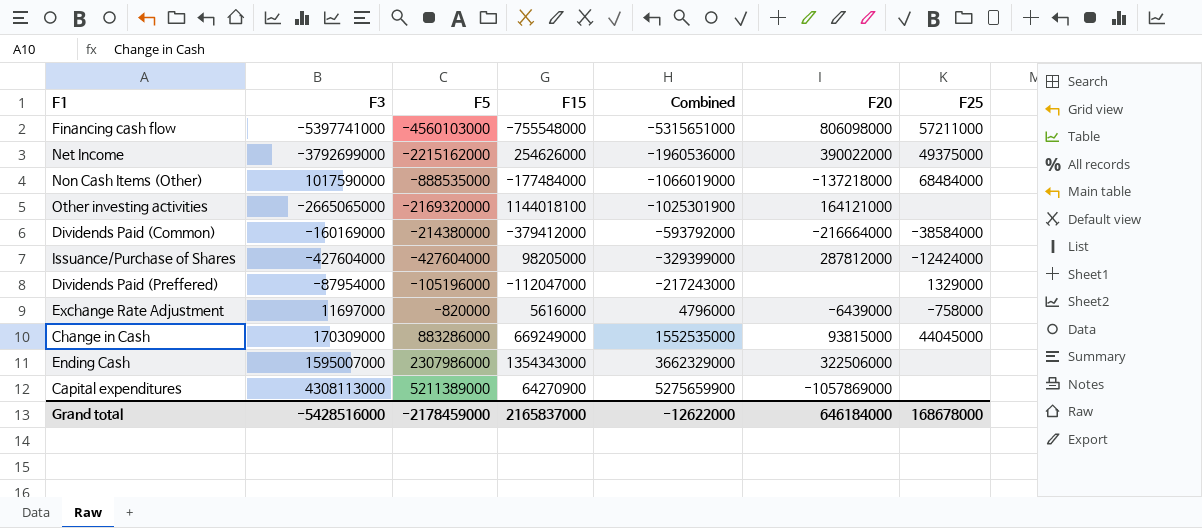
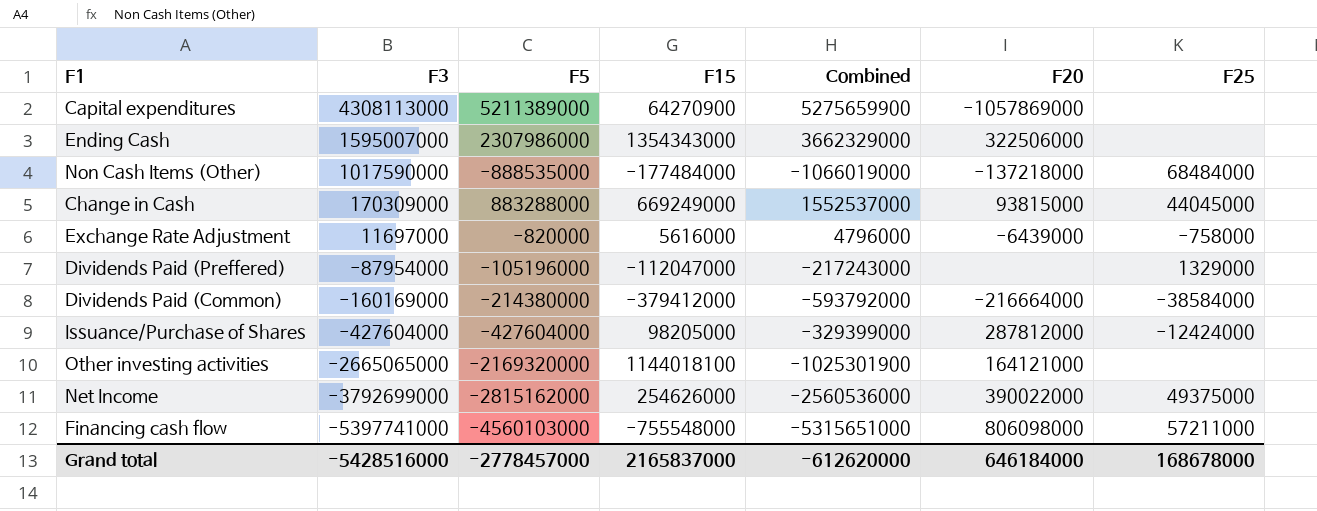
row order: Combined ascending -> F3 descending
Change in Cash | F5: 883286000 -> 883288000
Change in Cash | Combined: 1552535000 -> 1552537000
Net Income | F5: -2215162000 -> -2815162000
Net Income | Combined: -1960536000 -> -2560536000
Grand total | F5: -2178459000 -> -2778457000
Grand total | Combined: -12622000 -> -612620000

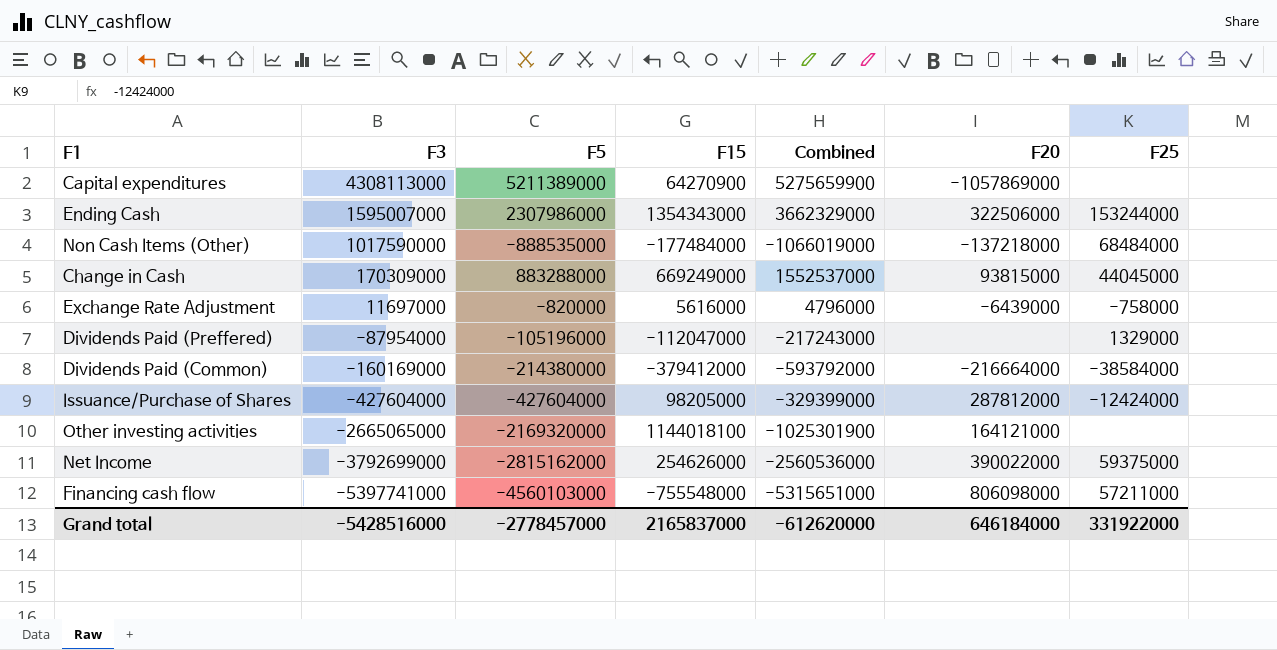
Ending Cash | F25: none -> 153244000
Net Income | F25: 49375000 -> 59375000
Grand total | F25: 168678000 -> 331922000

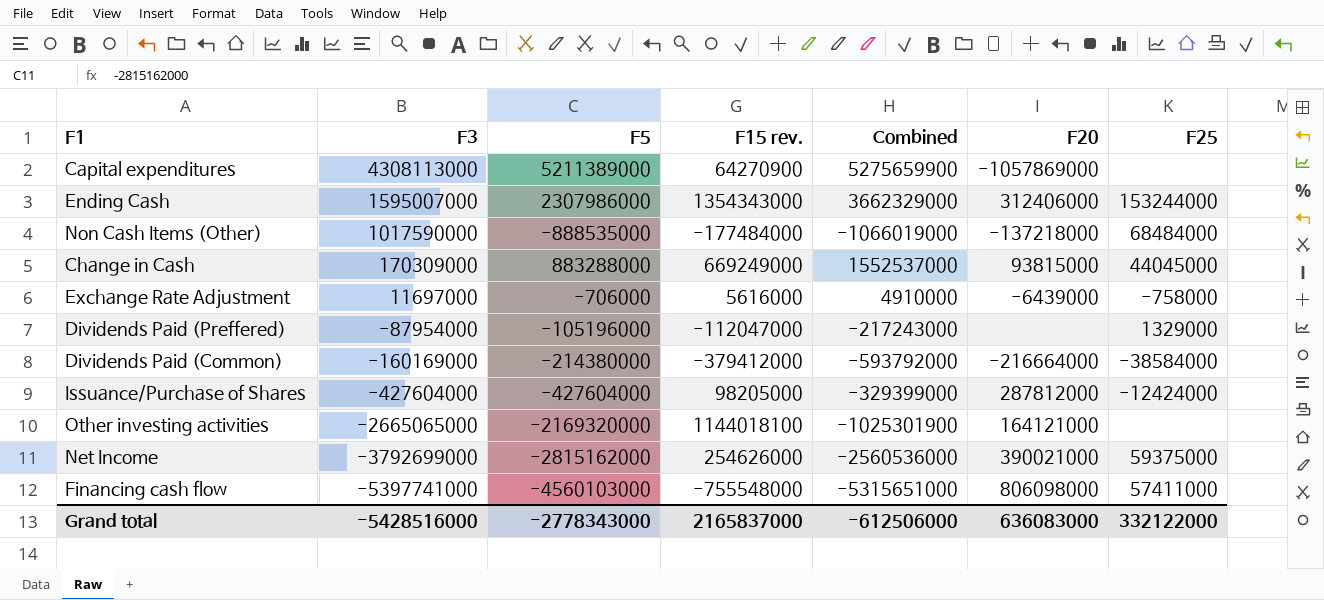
column name: F15 -> F15 rev.
Ending Cash | F20: 322506000 -> 312406000
Exchange Rate Adjustment | F5: -820000 -> -706000
Exchange Rate Adjustment | Combined: 4796000 -> 4910000
Net Income | F20: 390022000 -> 390021000
Financing cash flow | F25: 57211000 -> 57411000
Grand total | F5: -2778457000 -> -2778343000
Grand total | Combined: -612620000 -> -612506000
Grand total | F20: 646184000 -> 636083000
Grand total | F25: 331922000 -> 332122000

